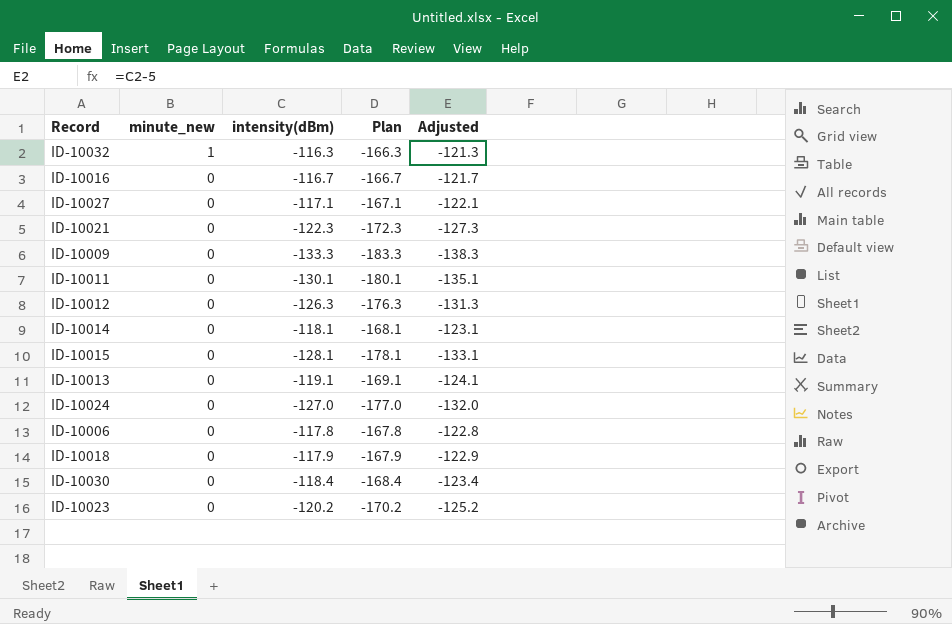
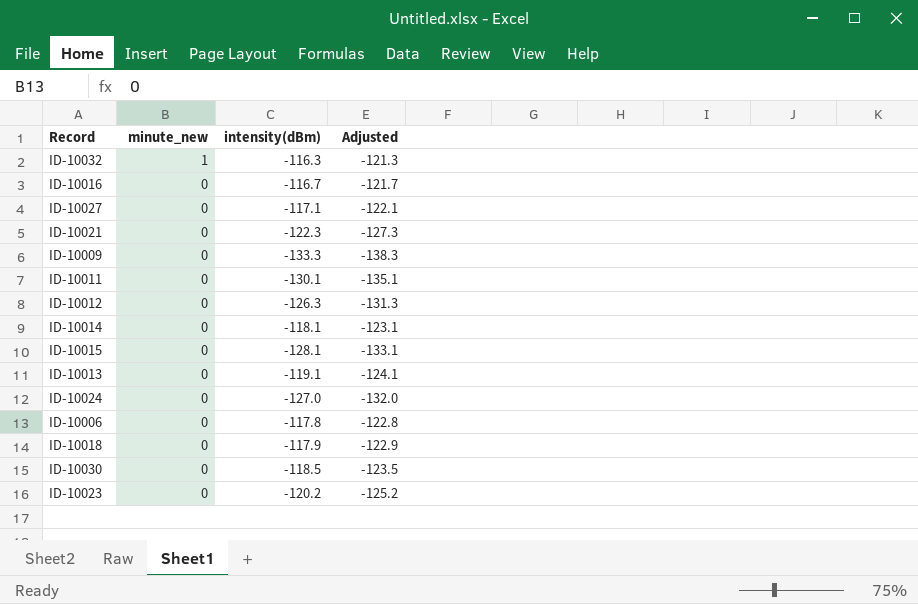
column Plan | formula: [intensity(dBm)] - 50 -> none
ID-10030 | intensity(dBm): -118.4 -> -118.5
ID-10030 | Adjusted: -123.4 -> -123.5

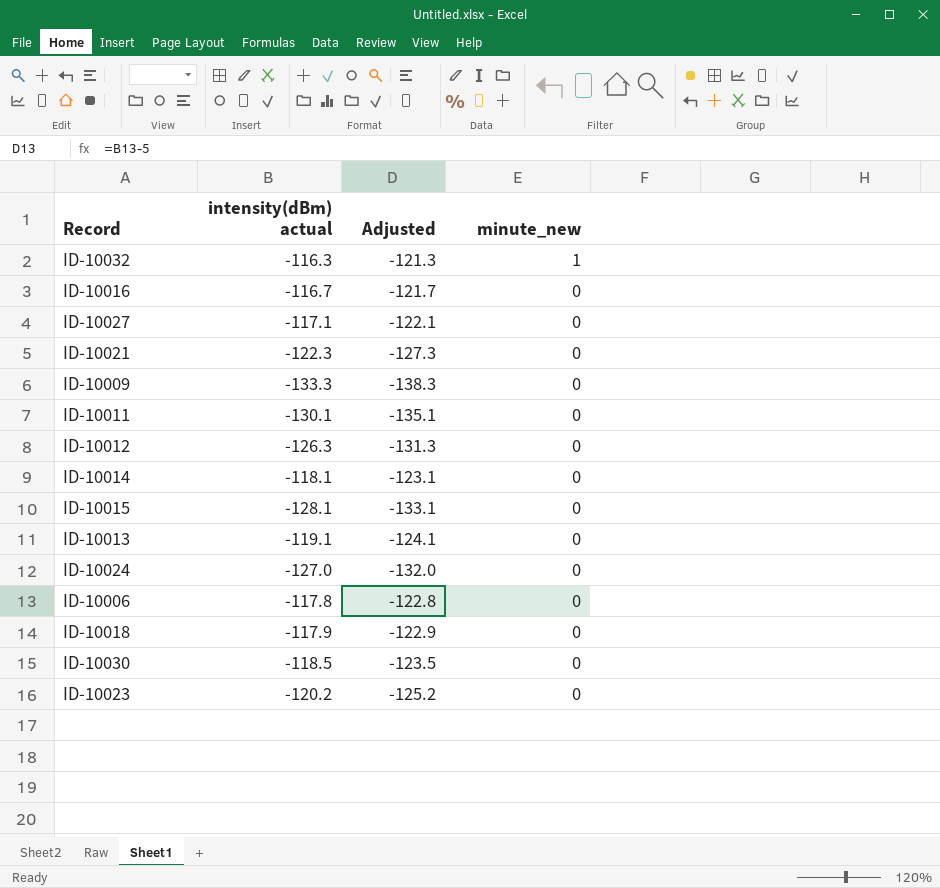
column name: intensity(dBm) -> intensity(dBm) actual
column minute_new | position: 2 -> 4

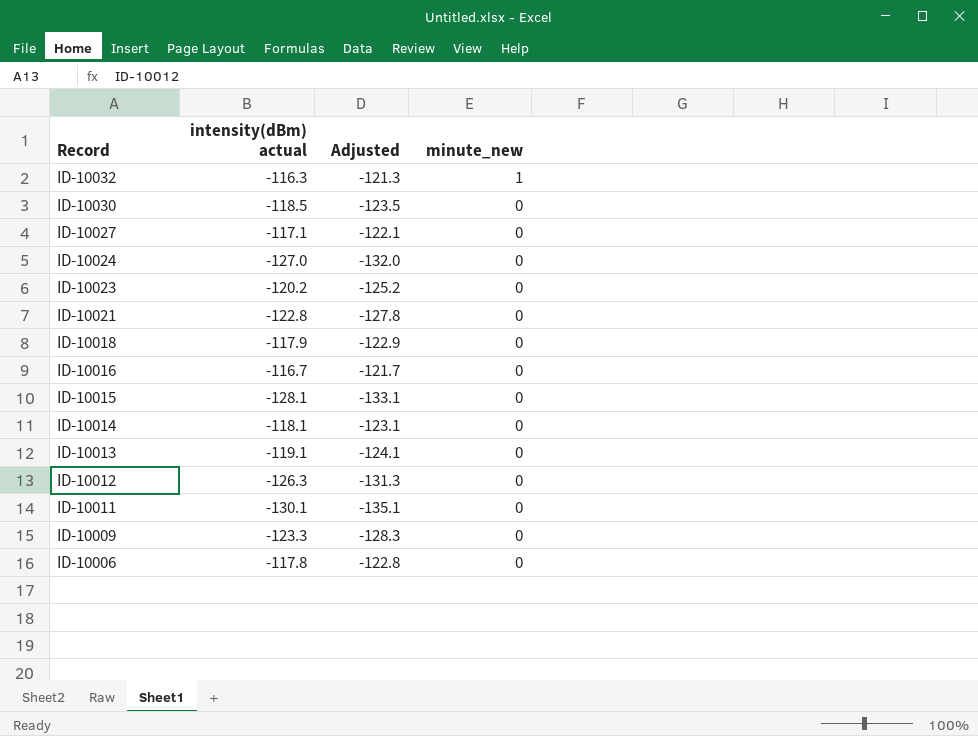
row order: minute_new descending -> Record descending
ID-10021 | intensity(dBm) actual: -122.3 -> -122.8
ID-10021 | Adjusted: -127.3 -> -127.8
ID-10009 | intensity(dBm) actual: -133.3 -> -123.3
ID-10009 | Adjusted: -138.3 -> -128.3

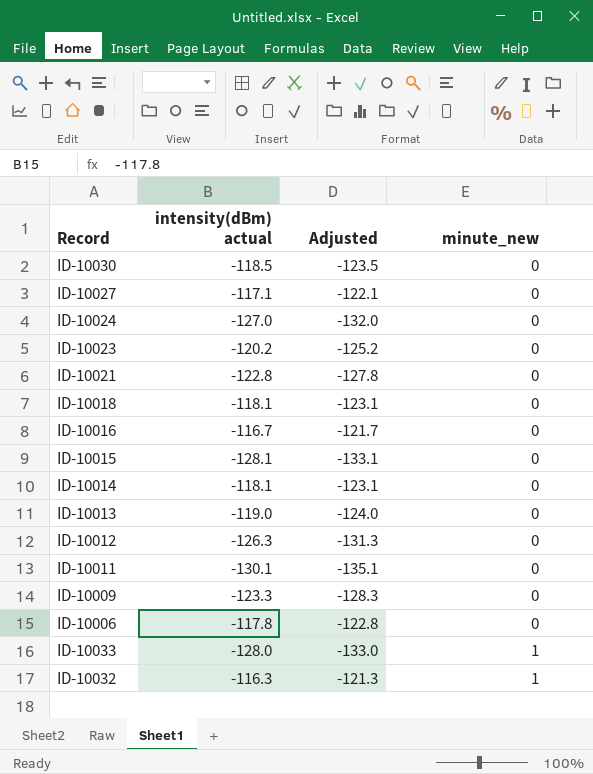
row order: Record descending -> minute_new ascending
ID-10018 | intensity(dBm) actual: -117.9 -> -118.1
ID-10018 | Adjusted: -122.9 -> -123.1
ID-10013 | intensity(dBm) actual: -119.1 -> -119.0
ID-10013 | Adjusted: -124.1 -> -124.0
row ID-10033: none -> -128.0 | -133.0 | 1

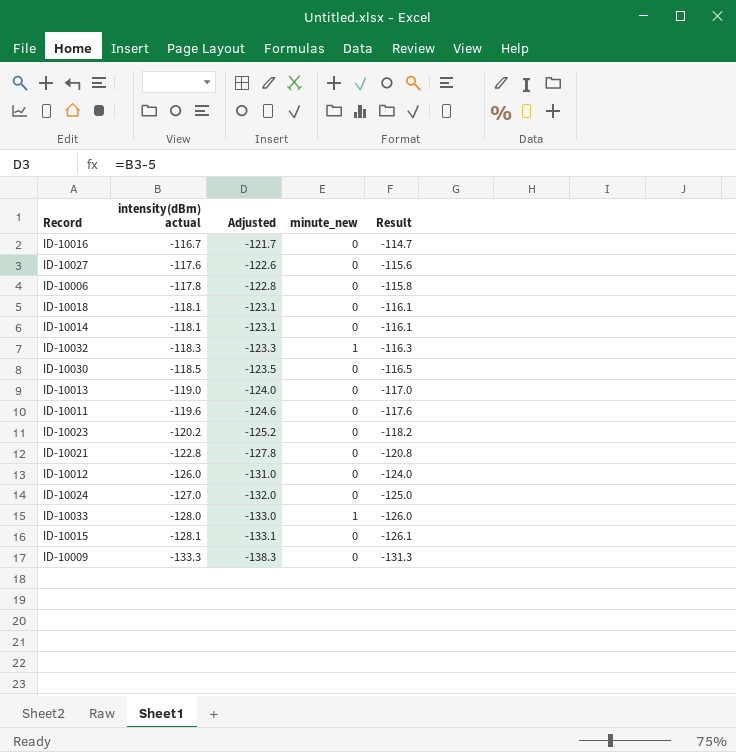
row order: minute_new ascending -> intensity(dBm) actual descending
column Result | formula: none -> [intensity(dBm) actual] + 2
ID-10027 | intensity(dBm) actual: -117.1 -> -117.6
ID-10027 | Adjusted: -122.1 -> -122.6
ID-10032 | intensity(dBm) actual: -116.3 -> -118.3
ID-10032 | Adjusted: -121.3 -> -123.3
ID-10011 | intensity(dBm) actual: -130.1 -> -119.6
ID-10011 | Adjusted: -135.1 -> -124.6
ID-10012 | intensity(dBm) actual: -126.3 -> -126.0
ID-10012 | Adjusted: -131.3 -> -131.0
ID-10009 | intensity(dBm) actual: -123.3 -> -133.3
ID-10009 | Adjusted: -128.3 -> -138.3

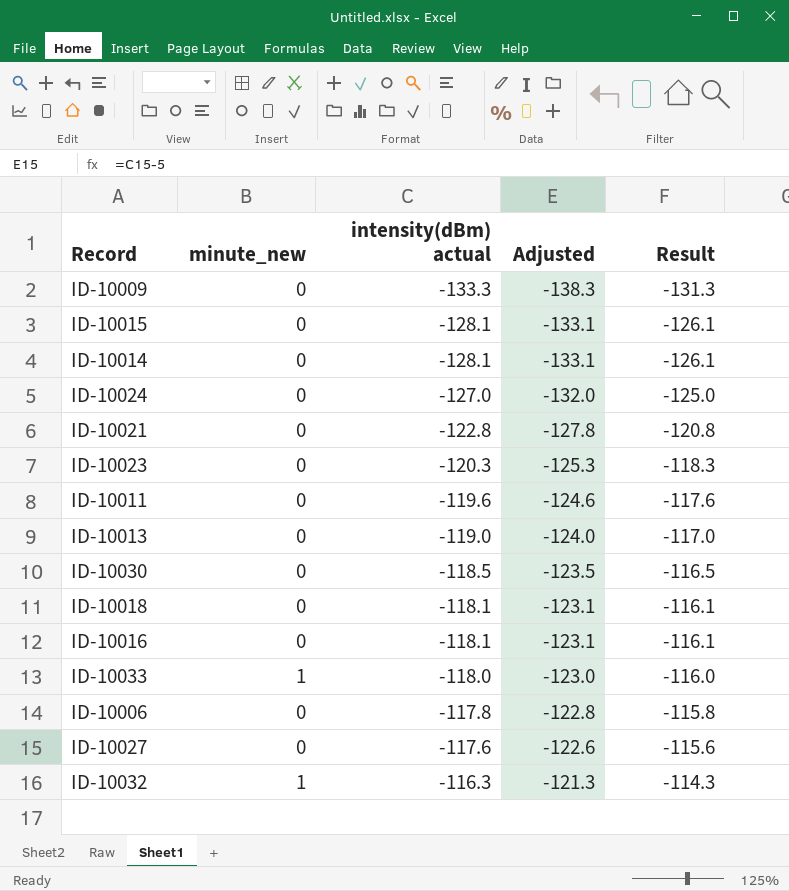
row order: intensity(dBm) actual descending -> intensity(dBm) actual ascending
column minute_new | position: 4 -> 2
row ID-10012: -126.0 | -131.0 | 0 | -124.0 -> none
ID-10014 | intensity(dBm) actual: -118.1 -> -128.1
ID-10014 | Adjusted: -123.1 -> -133.1
ID-10014 | Result: -116.1 -> -126.1
ID-10023 | intensity(dBm) actual: -120.2 -> -120.3
ID-10023 | Adjusted: -125.2 -> -125.3
ID-10023 | Result: -118.2 -> -118.3
ID-10016 | intensity(dBm) actual: -116.7 -> -118.1
ID-10016 | Adjusted: -121.7 -> -123.1
ID-10016 | Result: -114.7 -> -116.1
ID-10033 | intensity(dBm) actual: -128.0 -> -118.0
ID-10033 | Adjusted: -133.0 -> -123.0
ID-10033 | Result: -126.0 -> -116.0
ID-10032 | intensity(dBm) actual: -118.3 -> -116.3
ID-10032 | Adjusted: -123.3 -> -121.3
ID-10032 | Result: -116.3 -> -114.3

